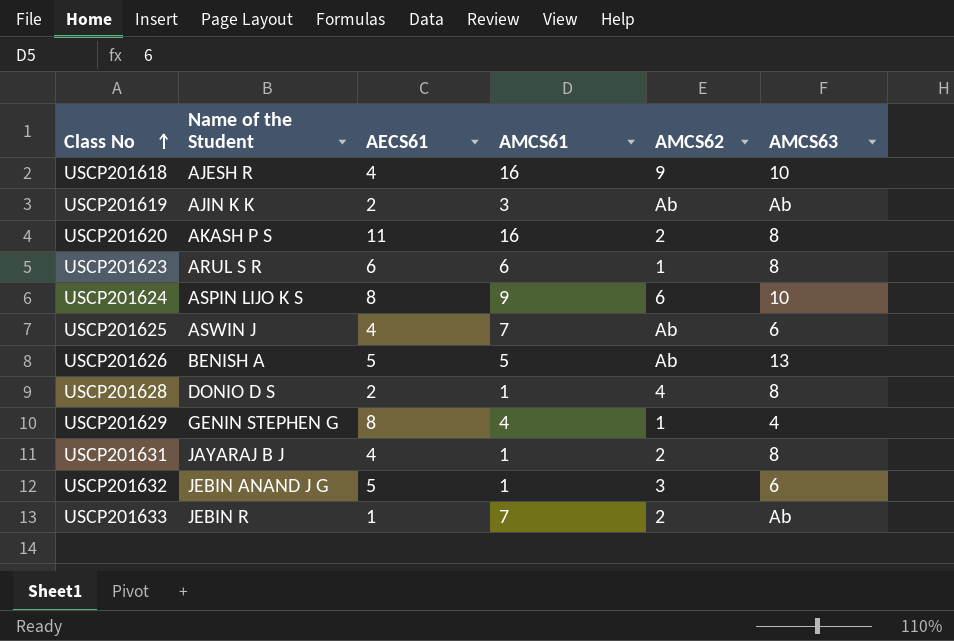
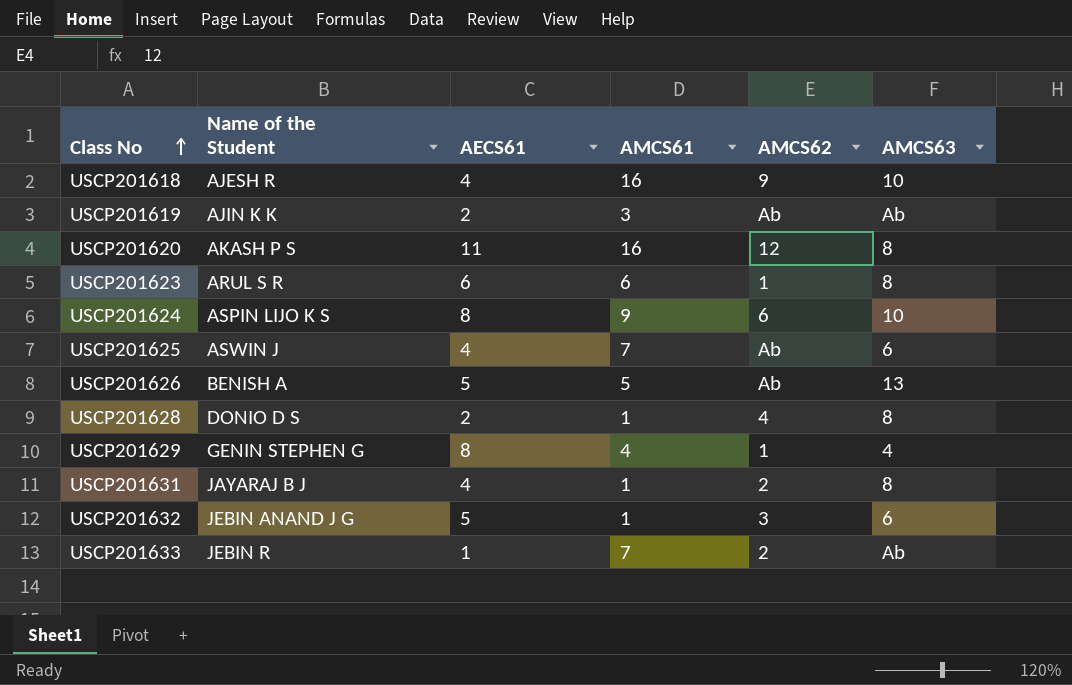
USCP201620 | AMCS62: 2 -> 12

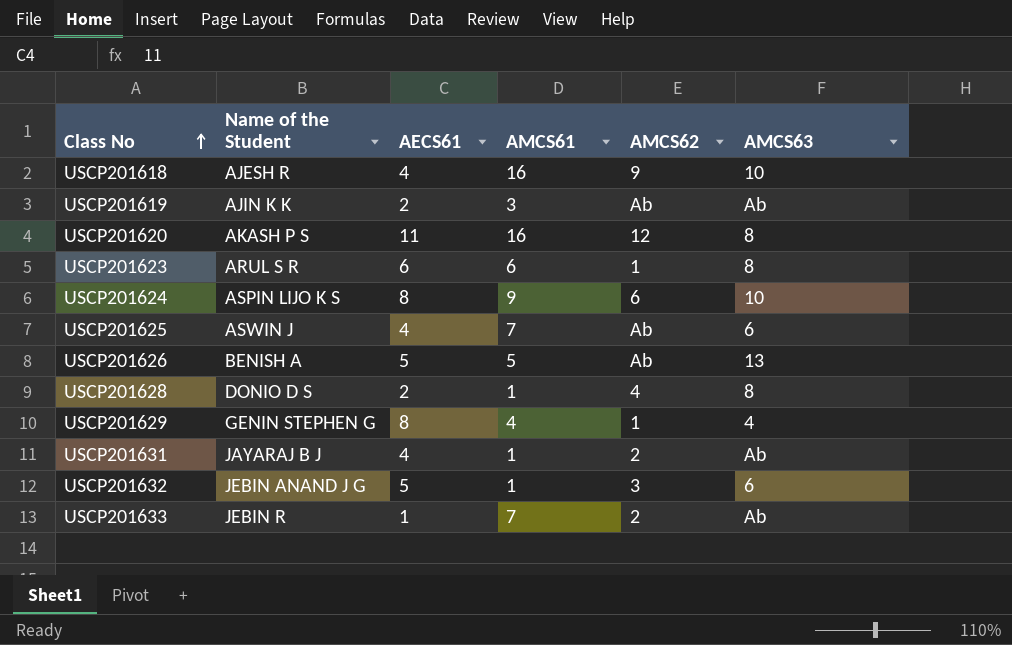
USCP201631 | AMCS63: 8 -> Ab

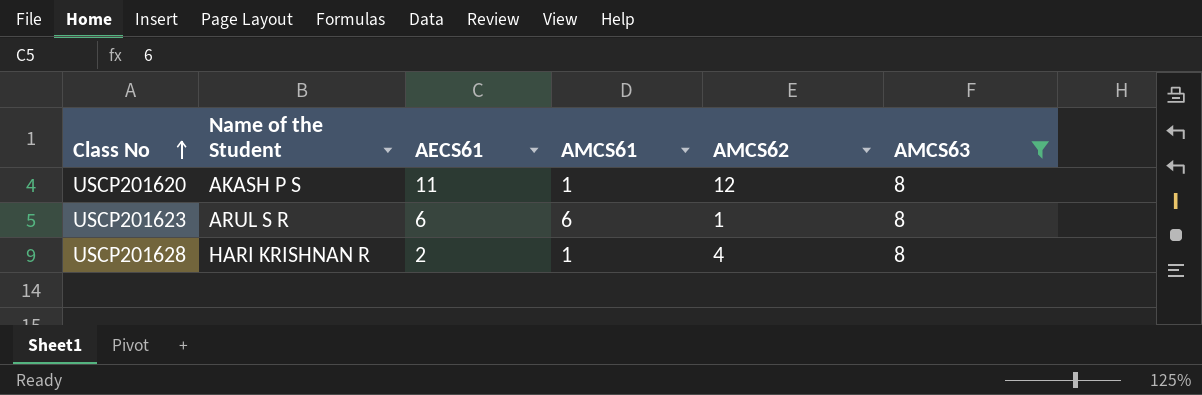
filter: none -> AMCS63 = 8
USCP201620 | AMCS61: 16 -> 1
USCP201628 | Name of the Student: DONIO D S -> HARI KRISHNAN R

